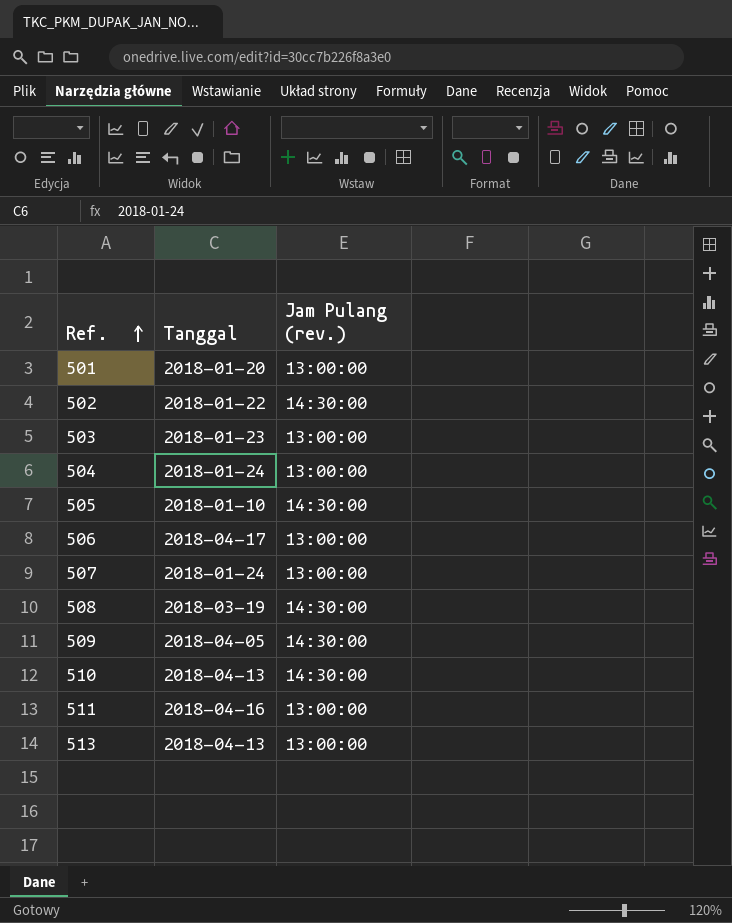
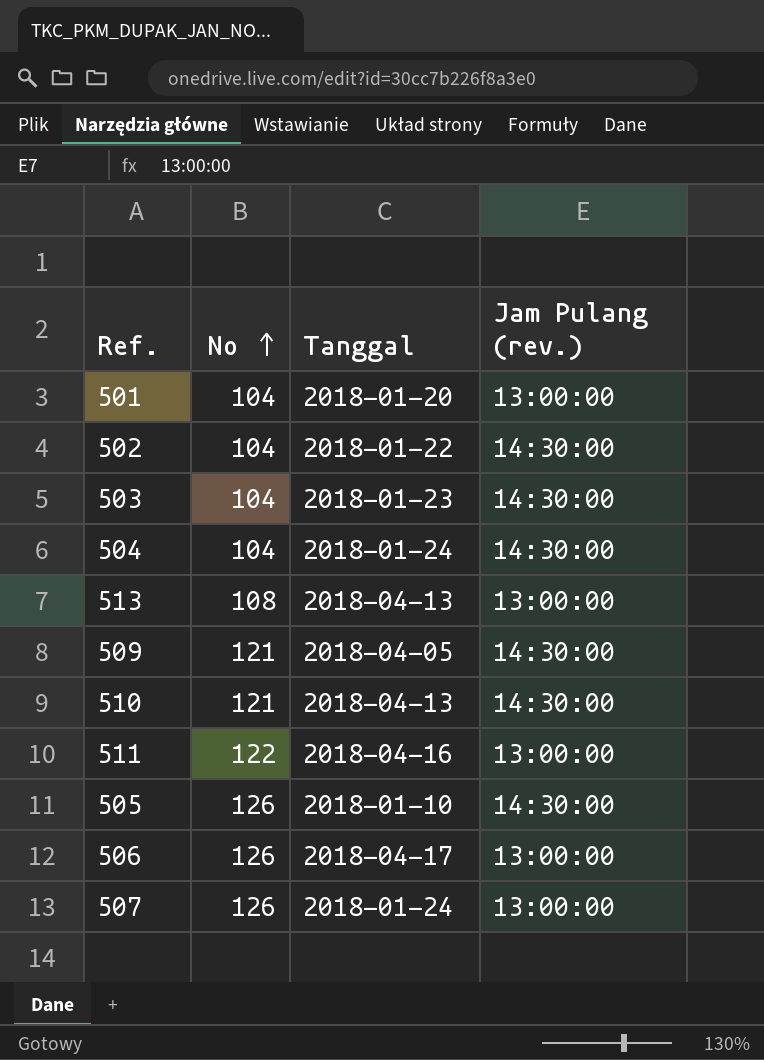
row order: Ref. ascending -> No ascending
column No | position: none -> 2
row 508: 2018-03-19 | 14:30:00 -> none
503 | Jam Pulang (rev.): 13:00:00 -> 14:30:00
504 | Jam Pulang (rev.): 13:00:00 -> 14:30:00

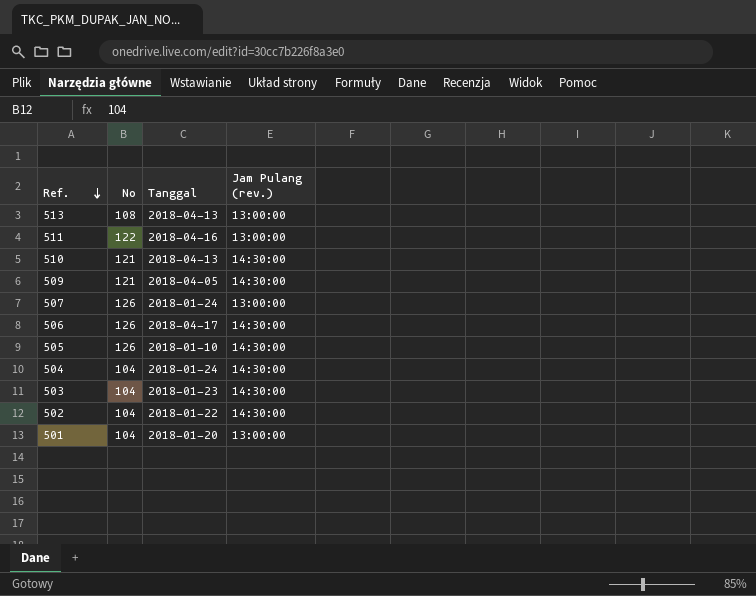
row order: No ascending -> Ref. descending
506 | Jam Pulang (rev.): 13:00:00 -> 14:30:00

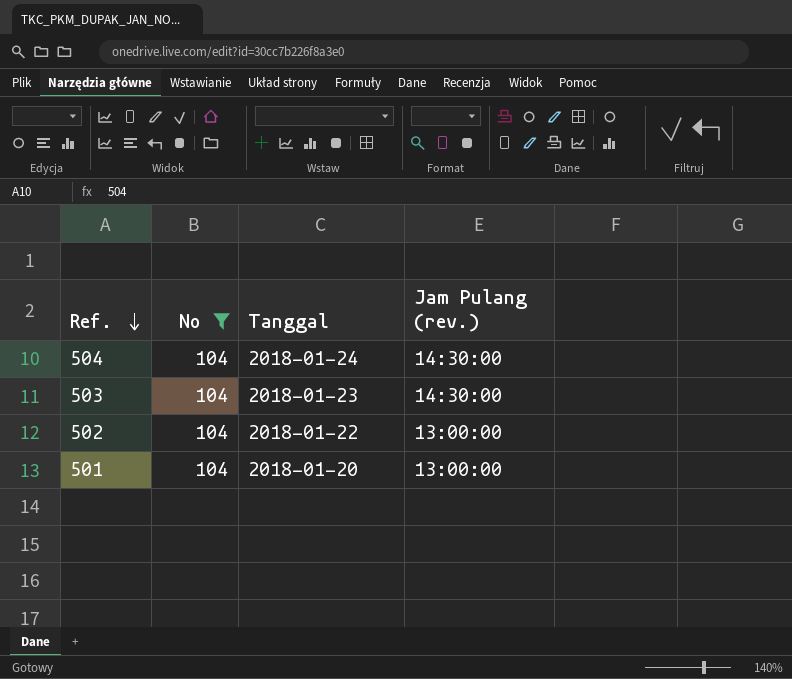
filter: none -> No = 104
502 | Jam Pulang (rev.): 14:30:00 -> 13:00:00

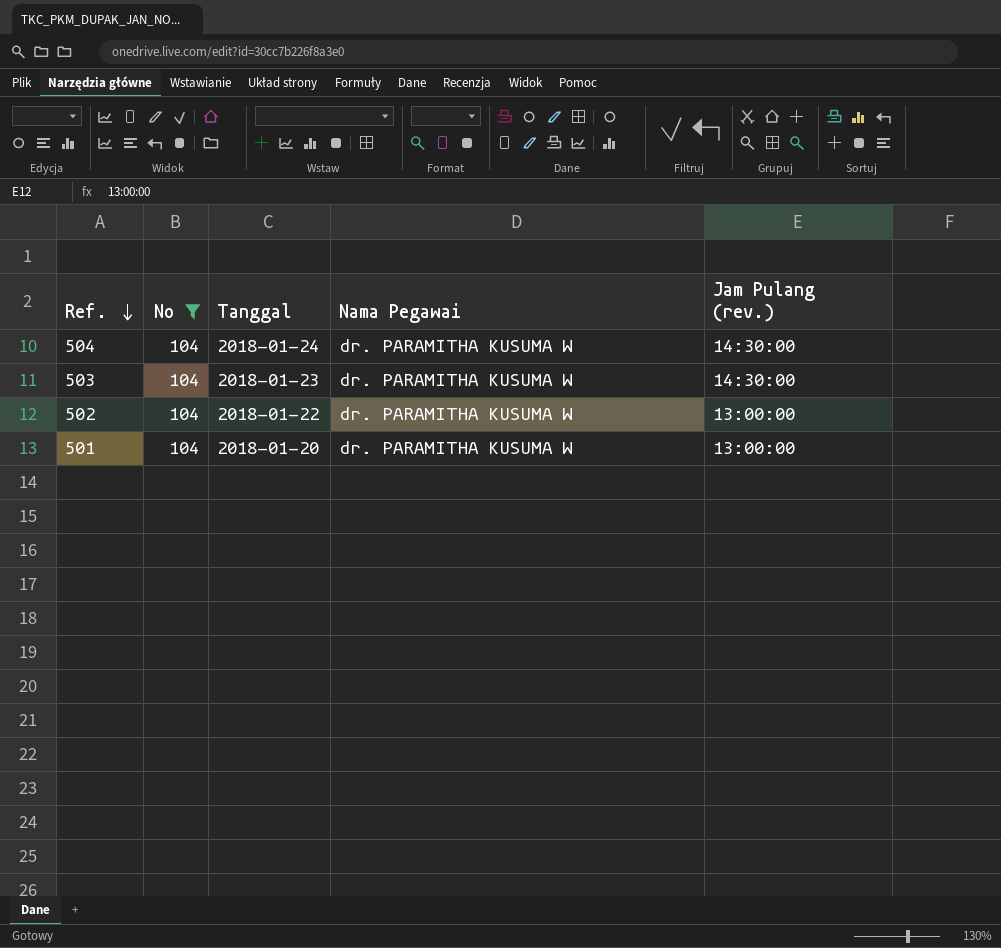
column Nama Pegawai | position: none -> 4

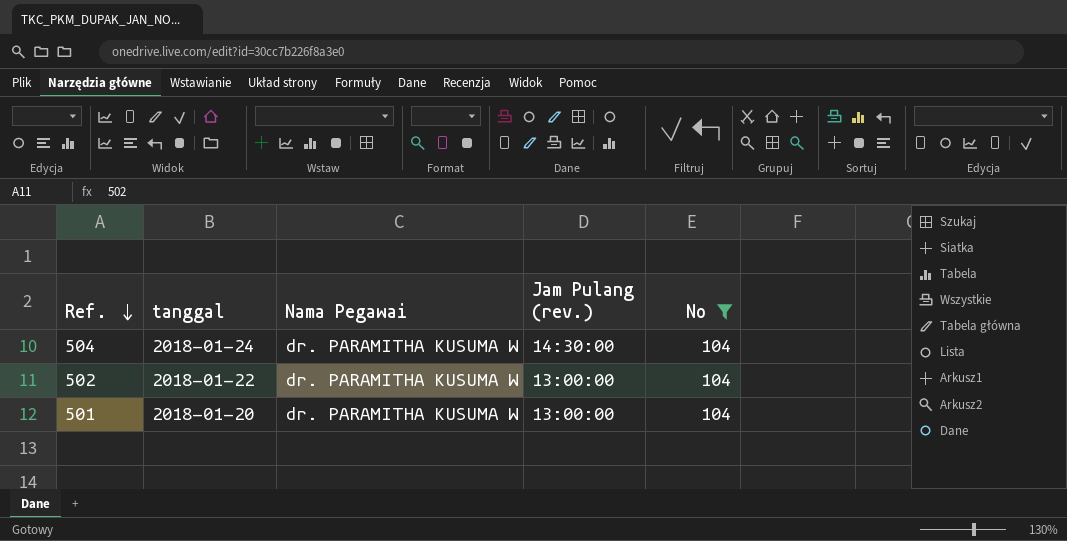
column name: Tanggal -> tanggal
column No | position: 2 -> 5
row 503: 104 | 2018-01-23 | dr. PARAMITHA KUSUMA W | 14:30:00 -> none

